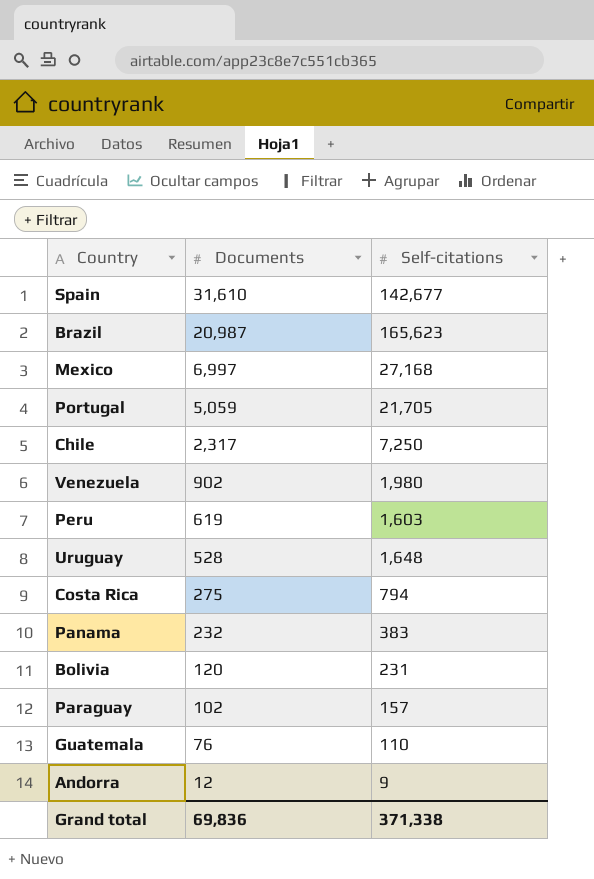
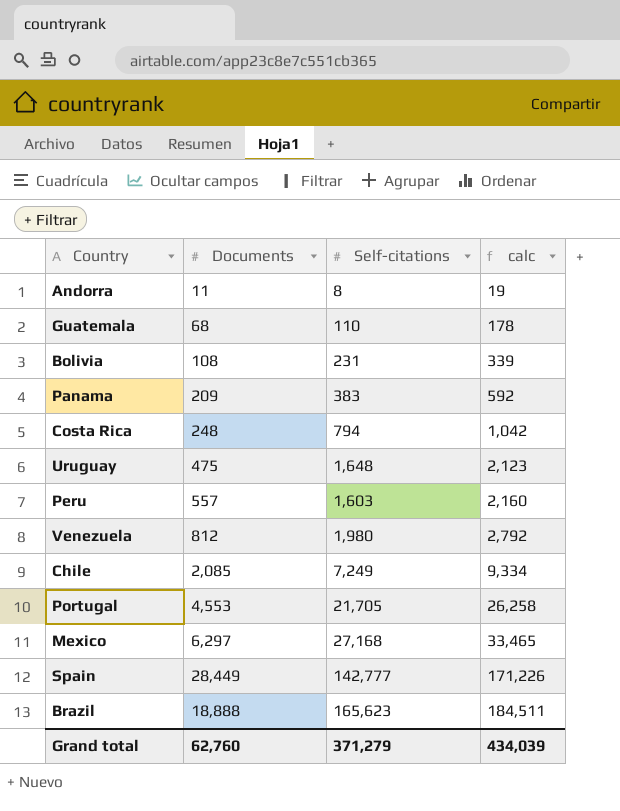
row order: Documents descending -> calc ascending
column calc | formula: none -> [Documents] + [Self-citations]
row Paraguay: 102 | 157 -> none
Andorra | Documents: 12 -> 11
Andorra | Self-citations: 9 -> 8
Guatemala | Documents: 76 -> 68
Bolivia | Documents: 120 -> 108
Panama | Documents: 232 -> 209
Costa Rica | Documents: 275 -> 248
Uruguay | Documents: 528 -> 475
Peru | Documents: 619 -> 557
Venezuela | Documents: 902 -> 812
Chile | Documents: 2,317 -> 2,085
Chile | Self-citations: 7,250 -> 7,249
Portugal | Documents: 5,059 -> 4,553
Mexico | Documents: 6,997 -> 6,297
Spain | Documents: 31,610 -> 28,449
Spain | Self-citations: 142,677 -> 142,777
Brazil | Documents: 20,987 -> 18,888
Grand total | Documents: 69,836 -> 62,760
Grand total | Self-citations: 371,338 -> 371,279

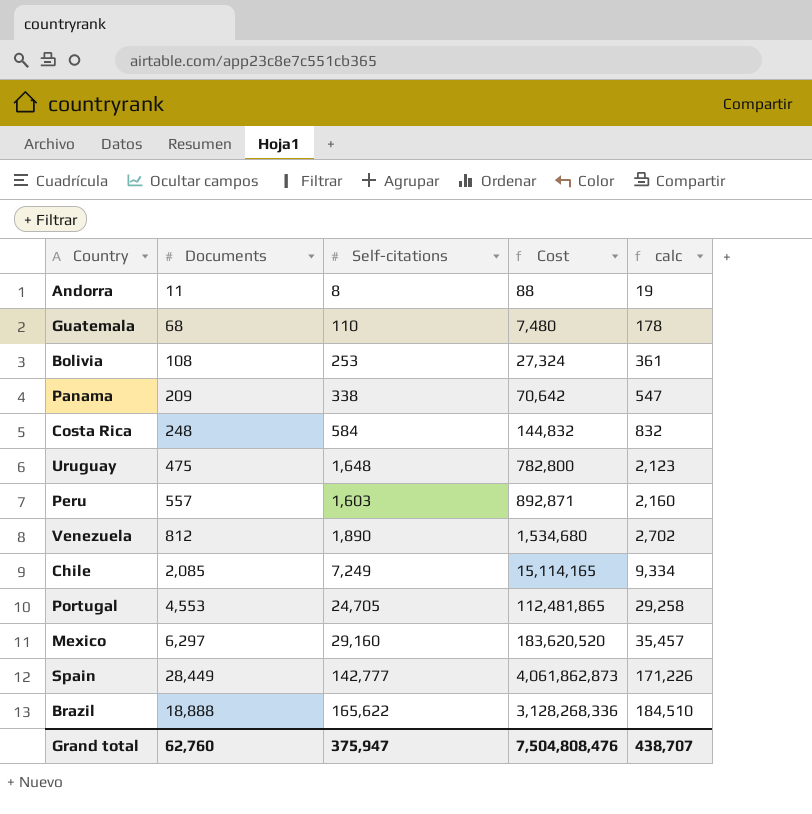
column Cost | formula: none -> [Documents] * [Self-citations]
Bolivia | Self-citations: 231 -> 253
Bolivia | calc: 339 -> 361
Panama | Self-citations: 383 -> 338
Panama | calc: 592 -> 547
Costa Rica | Self-citations: 794 -> 584
Costa Rica | calc: 1,042 -> 832
Venezuela | Self-citations: 1,980 -> 1,890
Venezuela | calc: 2,792 -> 2,702
Portugal | Self-citations: 21,705 -> 24,705
Portugal | calc: 26,258 -> 29,258
Mexico | Self-citations: 27,168 -> 29,160
Mexico | calc: 33,465 -> 35,457
Brazil | Self-citations: 165,623 -> 165,622
Brazil | calc: 184,511 -> 184,510
Grand total | Self-citations: 371,279 -> 375,947
Grand total | calc: 434,039 -> 438,707

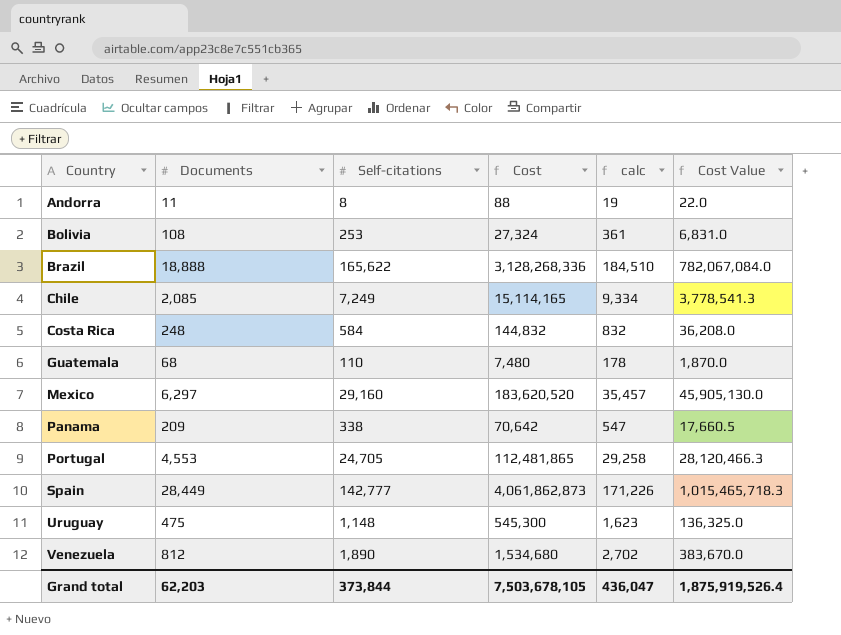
row order: calc ascending -> Country ascending
column Cost Value | formula: none -> [Cost] * 0.25
row Peru: 557 | 1,603 | 892,871 | 2,160 -> none
Uruguay | Self-citations: 1,648 -> 1,148
Uruguay | Cost: 782,800 -> 545,300
Uruguay | calc: 2,123 -> 1,623
Grand total | Documents: 62,760 -> 62,203
Grand total | Self-citations: 375,947 -> 373,844
Grand total | Cost: 7,504,808,476 -> 7,503,678,105
Grand total | calc: 438,707 -> 436,047

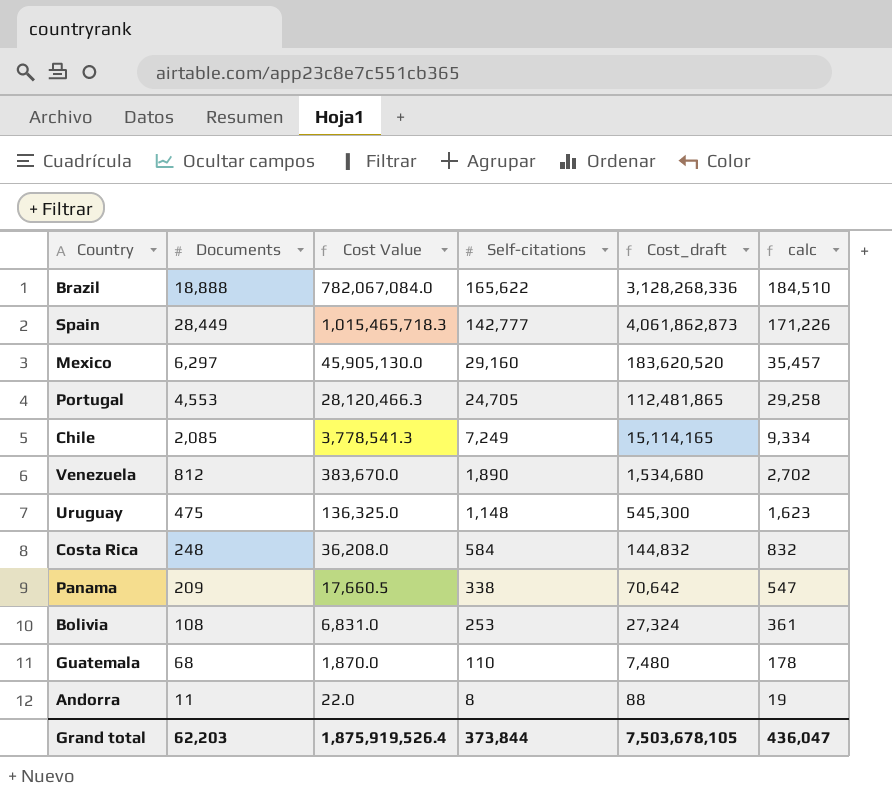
row order: Country ascending -> Self-citations descending
column Cost Value | position: 6 -> 3
column name: Cost -> Cost_draft

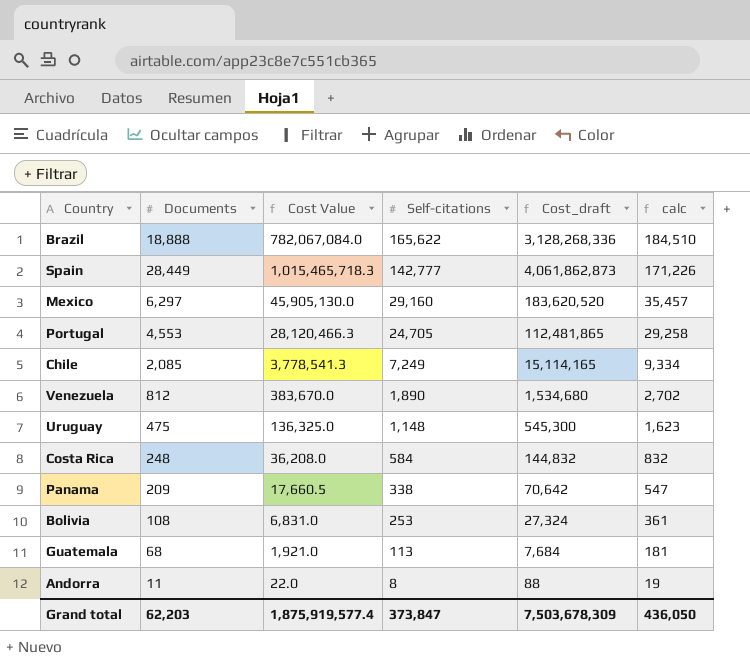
Guatemala | Cost Value: 1,870.0 -> 1,921.0
Guatemala | Self-citations: 110 -> 113
Guatemala | Cost_draft: 7,480 -> 7,684
Guatemala | calc: 178 -> 181
Grand total | Cost Value: 1,875,919,526.4 -> 1,875,919,577.4
Grand total | Self-citations: 373,844 -> 373,847
Grand total | Cost_draft: 7,503,678,105 -> 7,503,678,309
Grand total | calc: 436,047 -> 436,050

